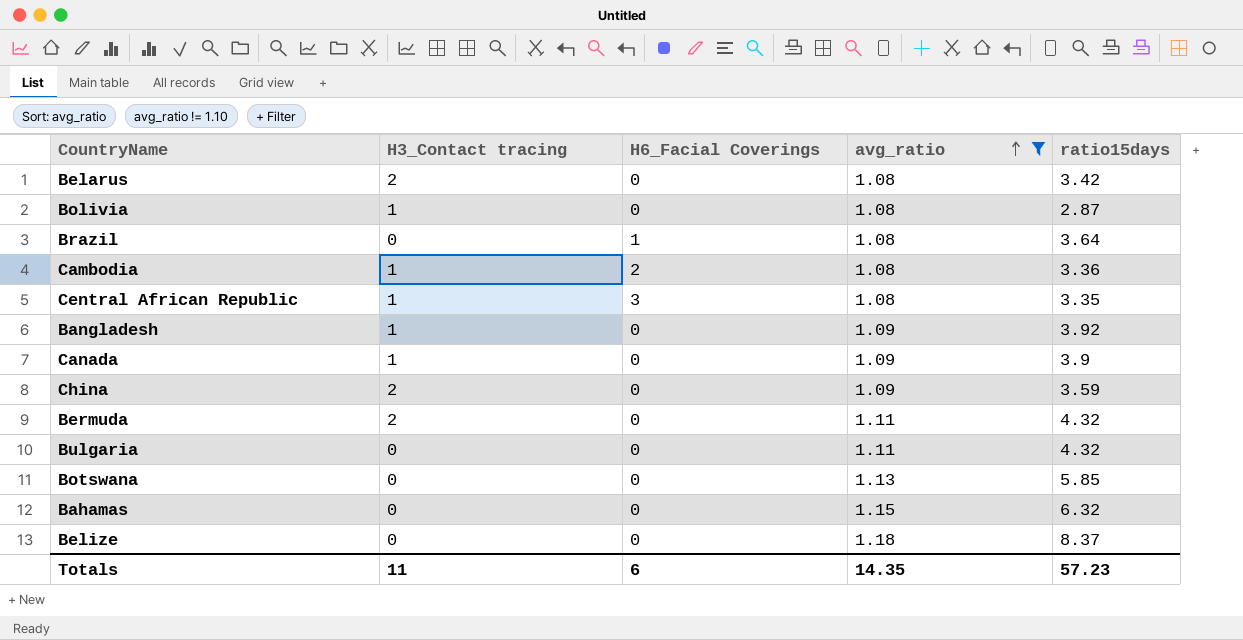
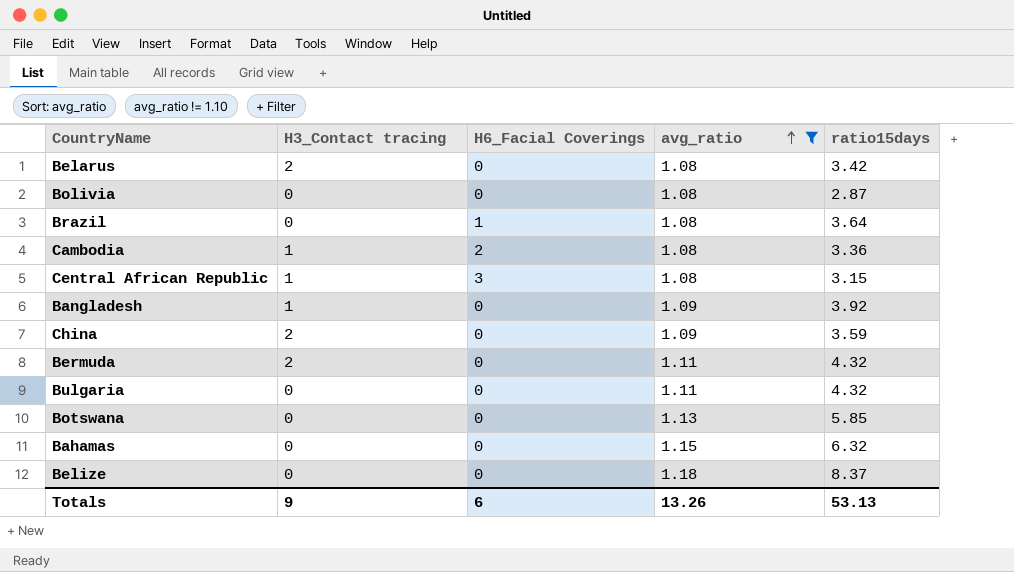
row Canada: 1 | 0 | 1.09 | 3.9 -> none
Bolivia | H3_Contact tracing: 1 -> 0
Central African Republic | ratio15days: 3.35 -> 3.15
Totals | H3_Contact tracing: 11 -> 9
Totals | avg_ratio: 14.35 -> 13.26
Totals | ratio15days: 57.23 -> 53.13

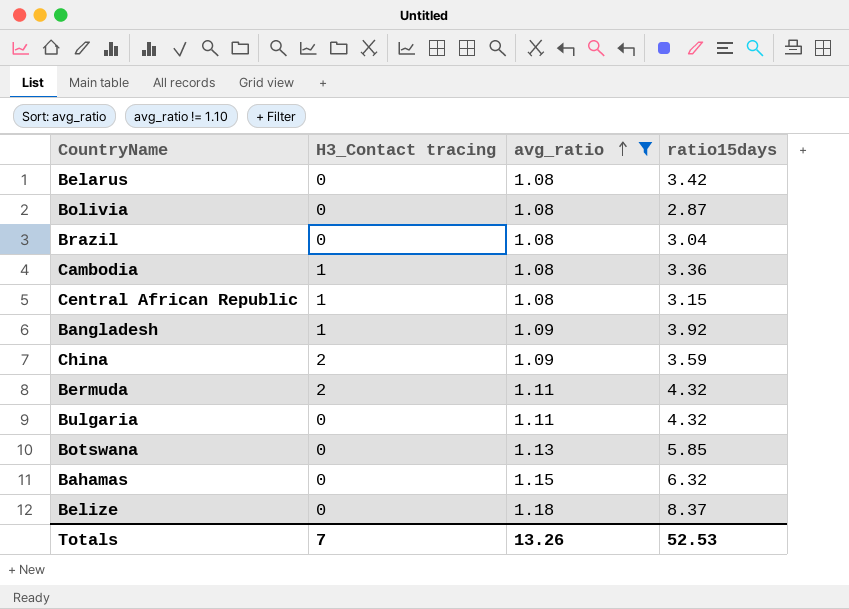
column H6_Facial Coverings | position: 3 -> none
Belarus | H3_Contact tracing: 2 -> 0
Brazil | ratio15days: 3.64 -> 3.04
Totals | H3_Contact tracing: 9 -> 7
Totals | ratio15days: 53.13 -> 52.53

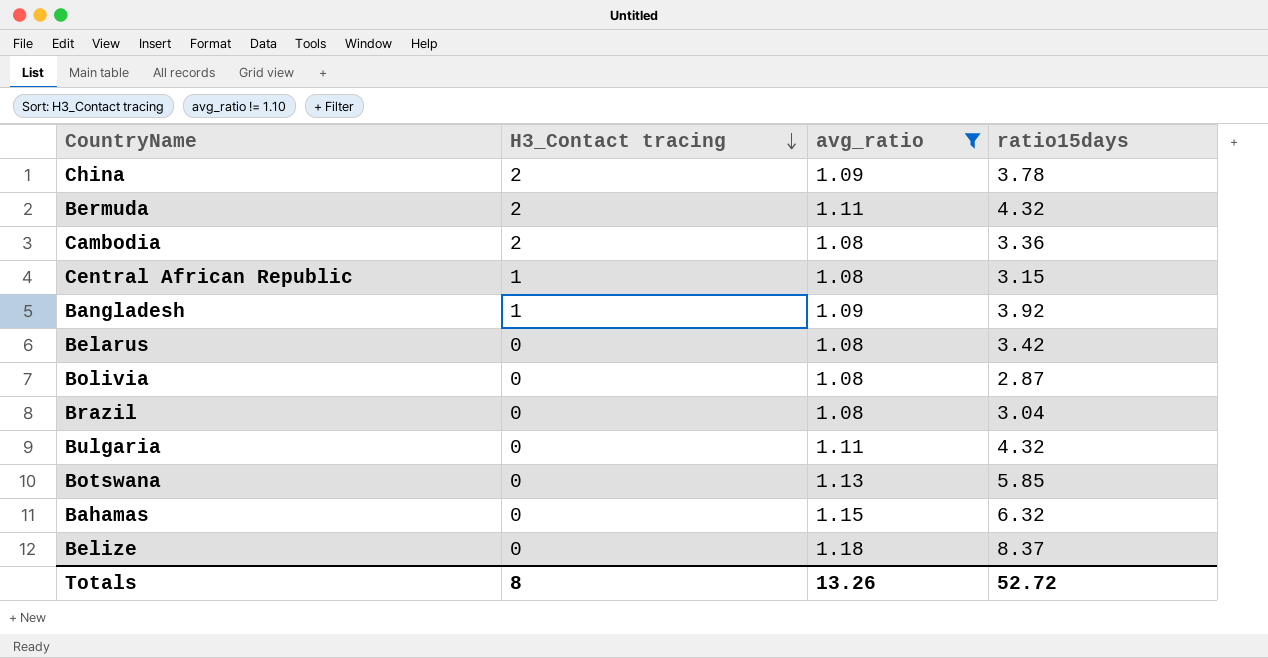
row order: avg_ratio ascending -> H3_Contact tracing descending
China | ratio15days: 3.59 -> 3.78
Cambodia | H3_Contact tracing: 1 -> 2
Totals | H3_Contact tracing: 7 -> 8
Totals | ratio15days: 52.53 -> 52.72

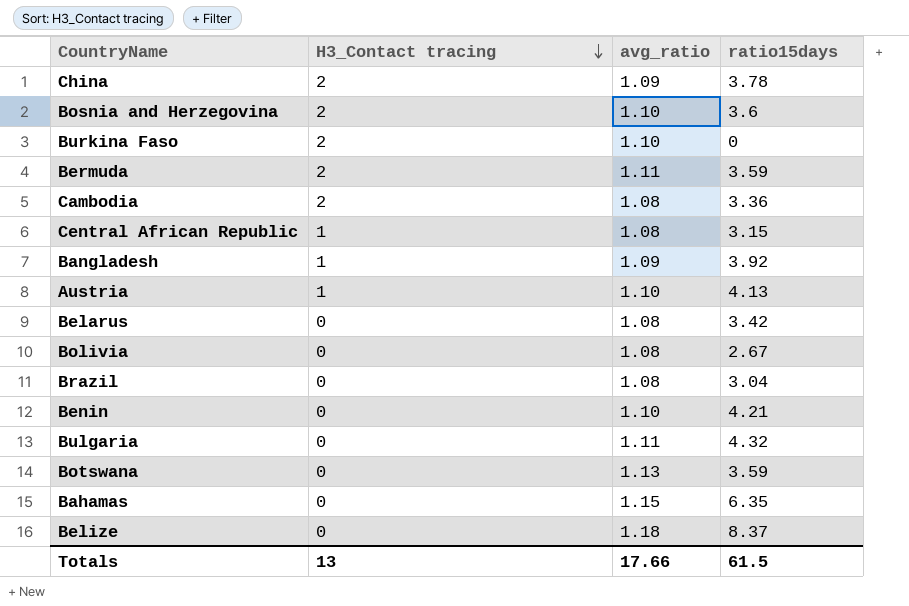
filter: avg_ratio != 1.10 -> none
Bermuda | ratio15days: 4.32 -> 3.59
Bolivia | ratio15days: 2.87 -> 2.67
Botswana | ratio15days: 5.85 -> 3.59
Bahamas | ratio15days: 6.32 -> 6.35
Totals | H3_Contact tracing: 8 -> 13
Totals | avg_ratio: 13.26 -> 17.66
Totals | ratio15days: 52.72 -> 61.5

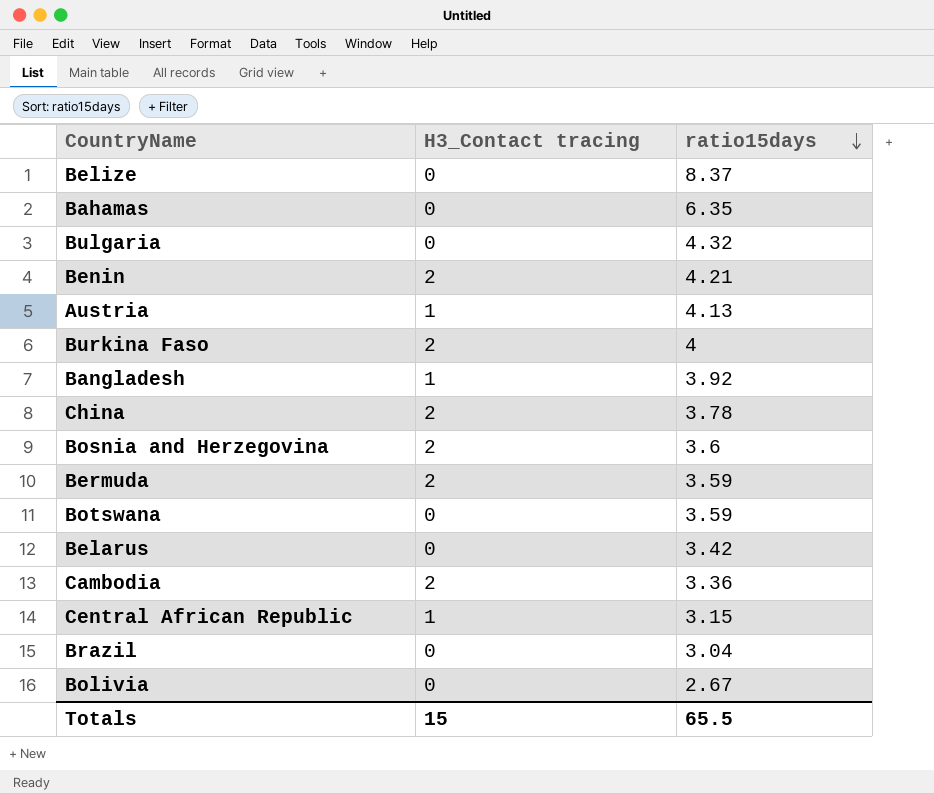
row order: H3_Contact tracing descending -> ratio15days descending
column avg_ratio | position: 3 -> none
Benin | H3_Contact tracing: 0 -> 2
Burkina Faso | ratio15days: 0 -> 4
Totals | H3_Contact tracing: 13 -> 15
Totals | ratio15days: 61.5 -> 65.5

